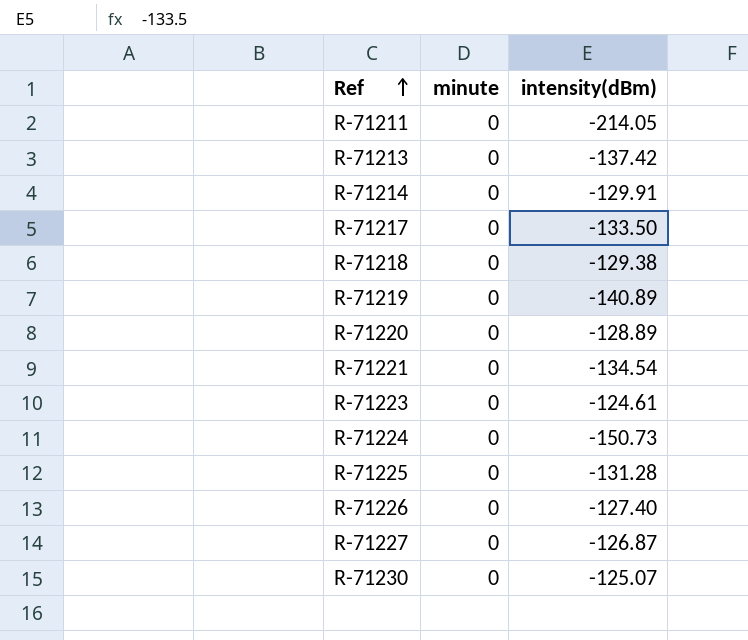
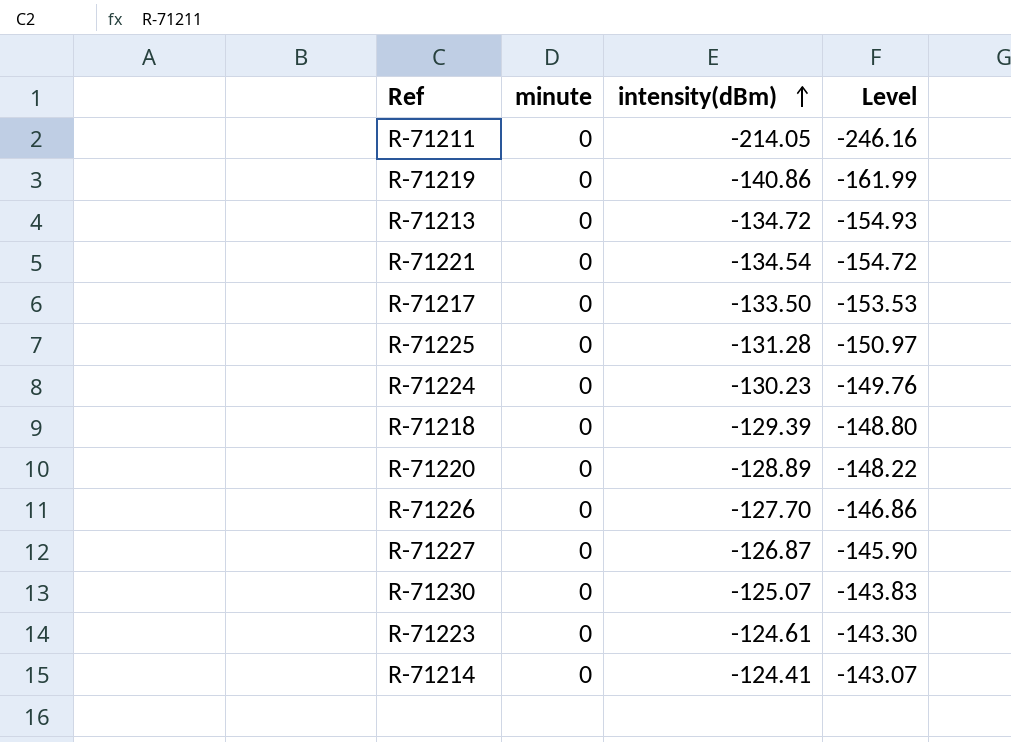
row order: Ref ascending -> intensity(dBm) ascending
column Level | formula: none -> [intensity(dBm)] * 1.15
R-71219 | intensity(dBm): -140.89 -> -140.86
R-71213 | intensity(dBm): -137.42 -> -134.72
R-71224 | intensity(dBm): -150.73 -> -130.23
R-71218 | intensity(dBm): -129.38 -> -129.39
R-71226 | intensity(dBm): -127.40 -> -127.70
R-71214 | intensity(dBm): -129.91 -> -124.41

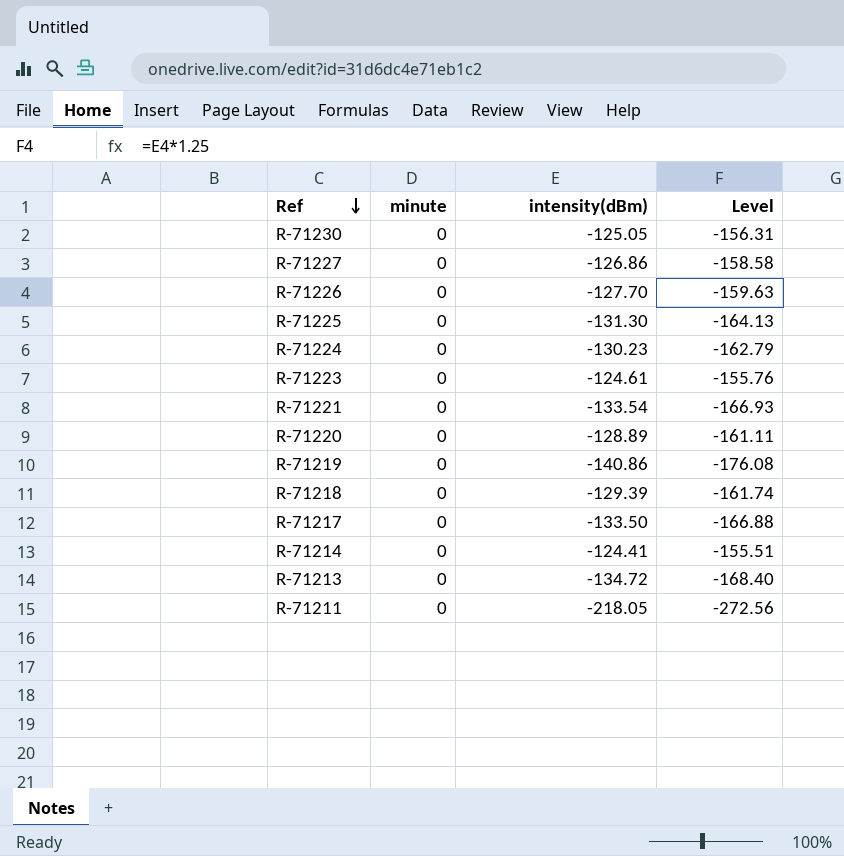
row order: intensity(dBm) ascending -> Ref descending
column Level | formula: [intensity(dBm)] * 1.15 -> [intensity(dBm)] * 1.25
R-71230 | intensity(dBm): -125.07 -> -125.05
R-71227 | intensity(dBm): -126.87 -> -126.86
R-71225 | intensity(dBm): -131.28 -> -131.30
R-71221 | intensity(dBm): -134.54 -> -133.54
R-71211 | intensity(dBm): -214.05 -> -218.05

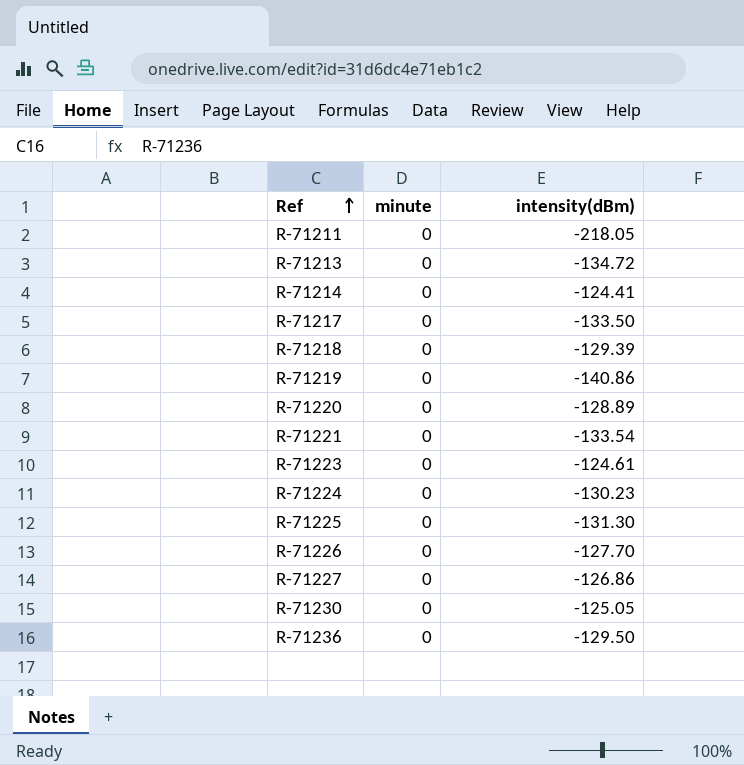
row order: Ref descending -> Ref ascending
column Level | formula: [intensity(dBm)] * 1.25 -> none
row R-71236: none -> 0 | -129.50

